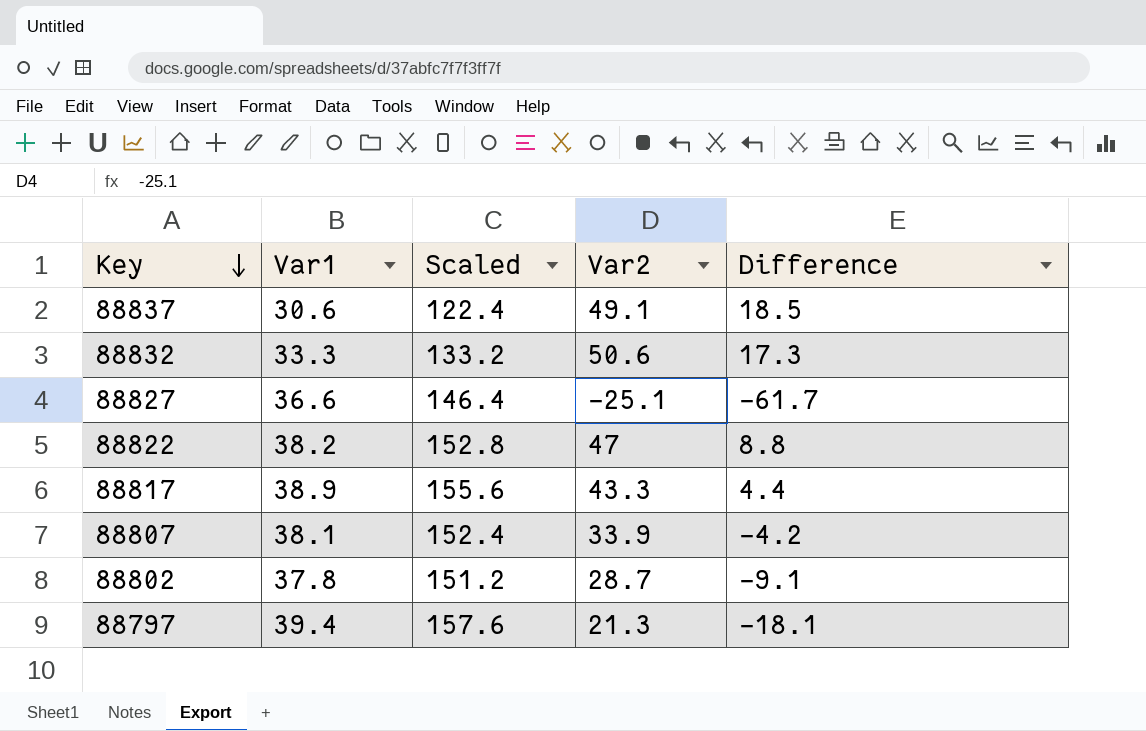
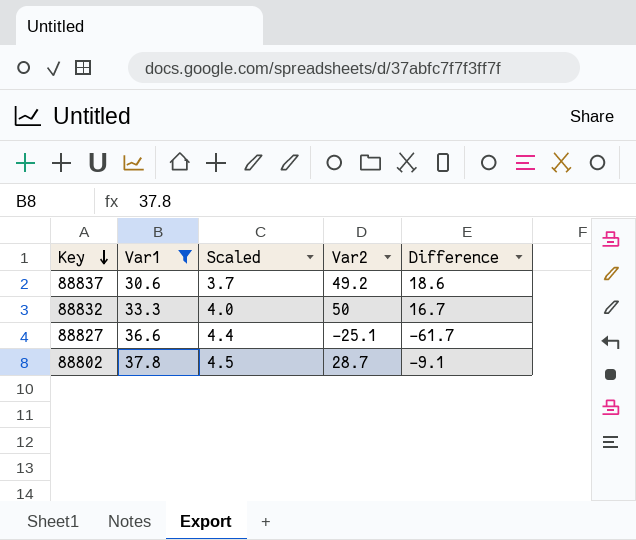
filter: none -> Var1 <= 37.8
column Scaled | formula: [Var1] * 4 -> [Var1] * 0.12
88837 | Var2: 49.1 -> 49.2
88837 | Difference: 18.5 -> 18.6
88832 | Var2: 50.6 -> 50
88832 | Difference: 17.3 -> 16.7

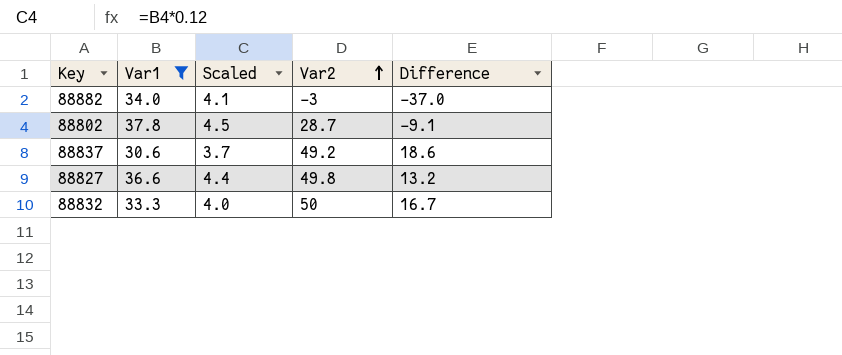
row order: Key descending -> Var2 ascending
row 88882: none -> 34.0 | 4.1 | -3 | -37.0
88827 | Var2: -25.1 -> 49.8
88827 | Difference: -61.7 -> 13.2

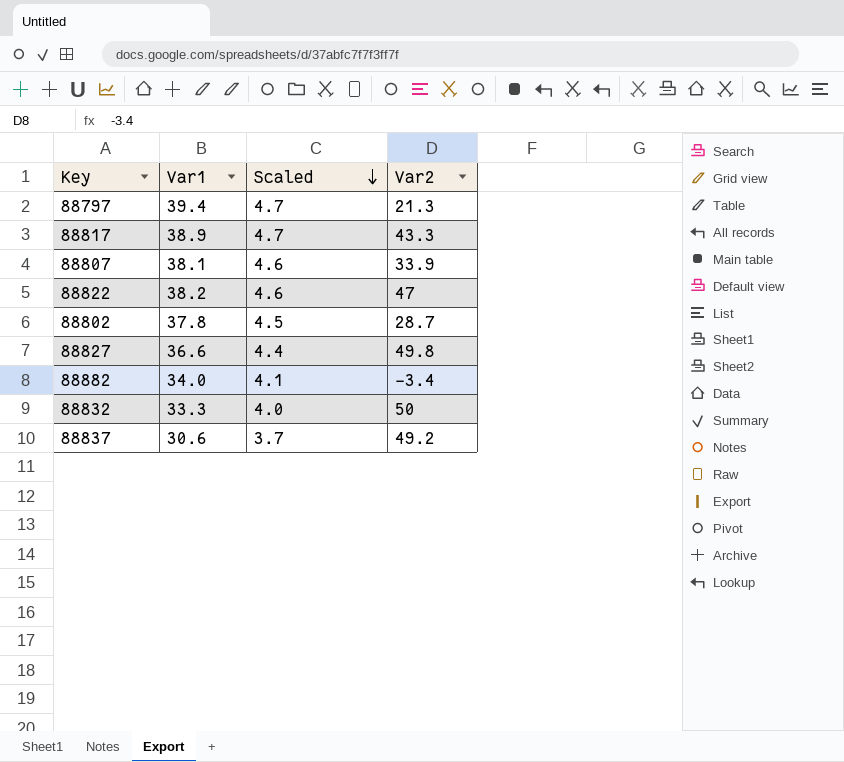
filter: Var1 <= 37.8 -> none
row order: Var2 ascending -> Scaled descending
column Difference | formula: [Var2] - [Var1] -> none
88882 | Var2: -3 -> -3.4

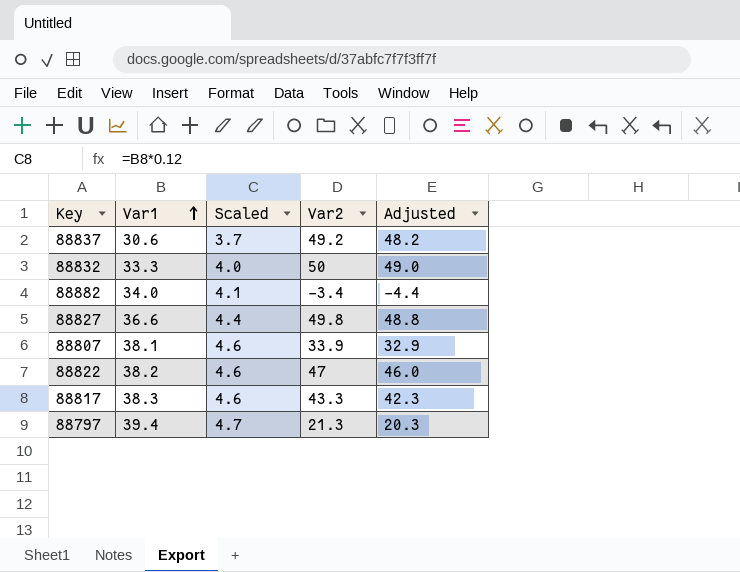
row order: Scaled descending -> Var1 ascending
column Adjusted | formula: none -> [Var2] - 1
row 88802: 37.8 | 4.5 | 28.7 -> none
88817 | Var1: 38.9 -> 38.3
88817 | Scaled: 4.7 -> 4.6

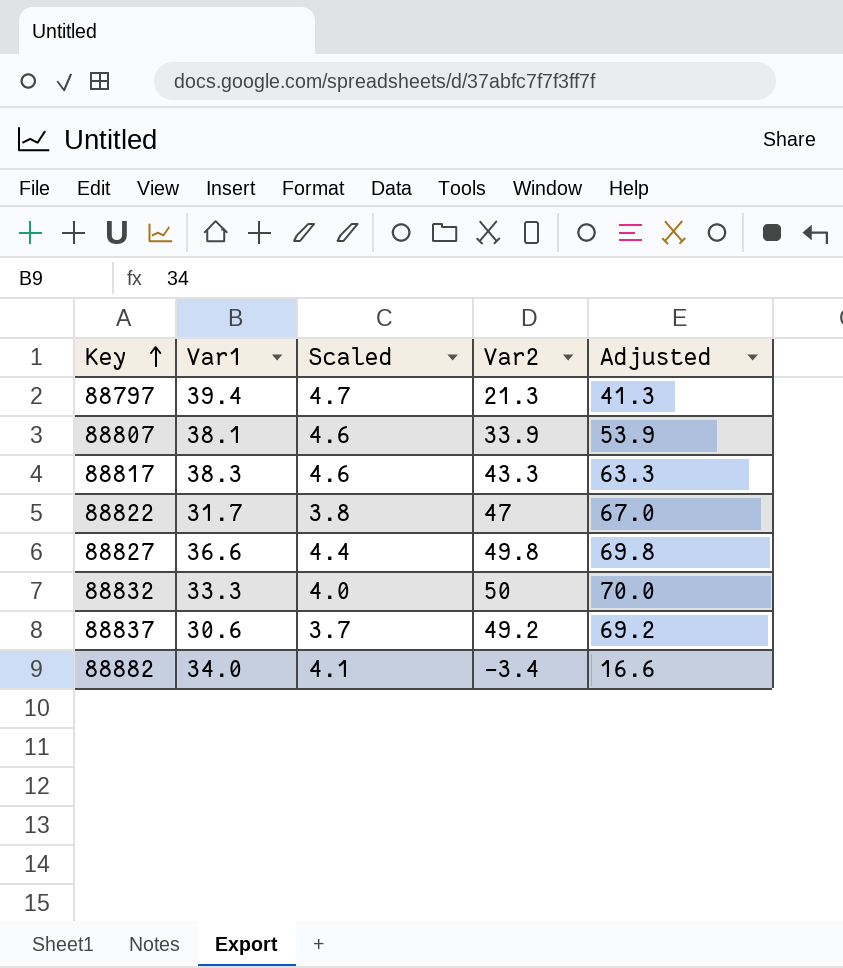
row order: Var1 ascending -> Key ascending
column Adjusted | formula: [Var2] - 1 -> [Var2] + 20
88822 | Var1: 38.2 -> 31.7
88822 | Scaled: 4.6 -> 3.8

